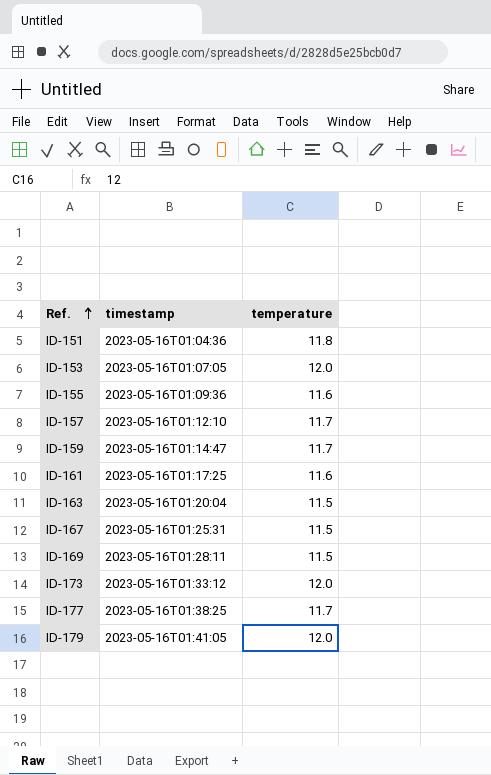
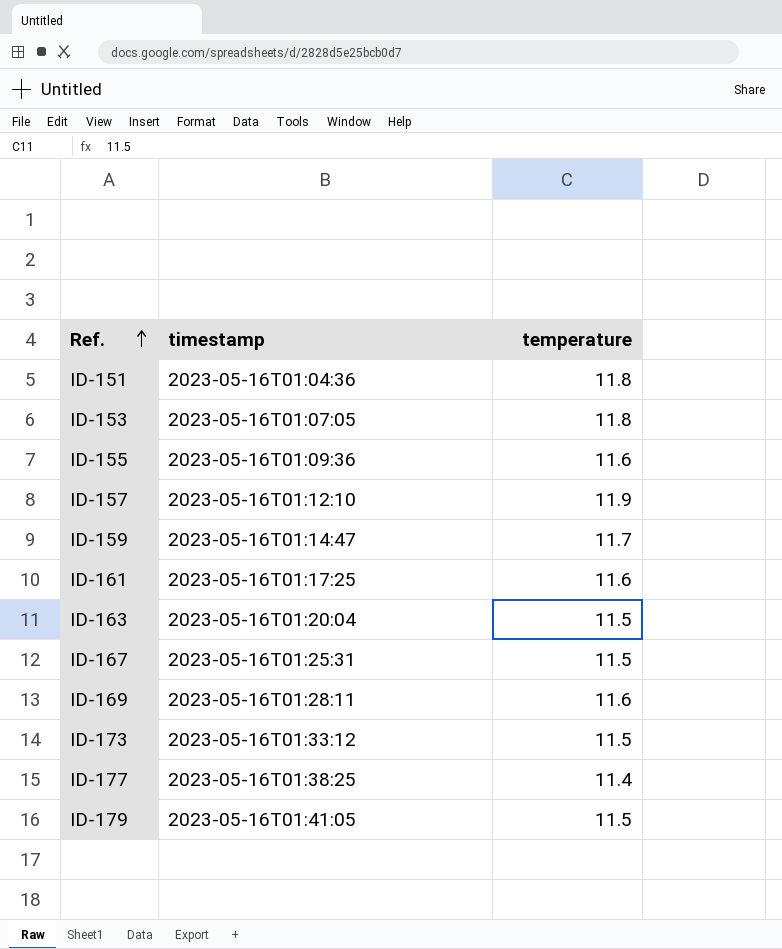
ID-153 | temperature: 12.0 -> 11.8
ID-157 | temperature: 11.7 -> 11.9
ID-169 | temperature: 11.5 -> 11.6
ID-173 | temperature: 12.0 -> 11.5
ID-177 | temperature: 11.7 -> 11.4
ID-179 | temperature: 12.0 -> 11.5

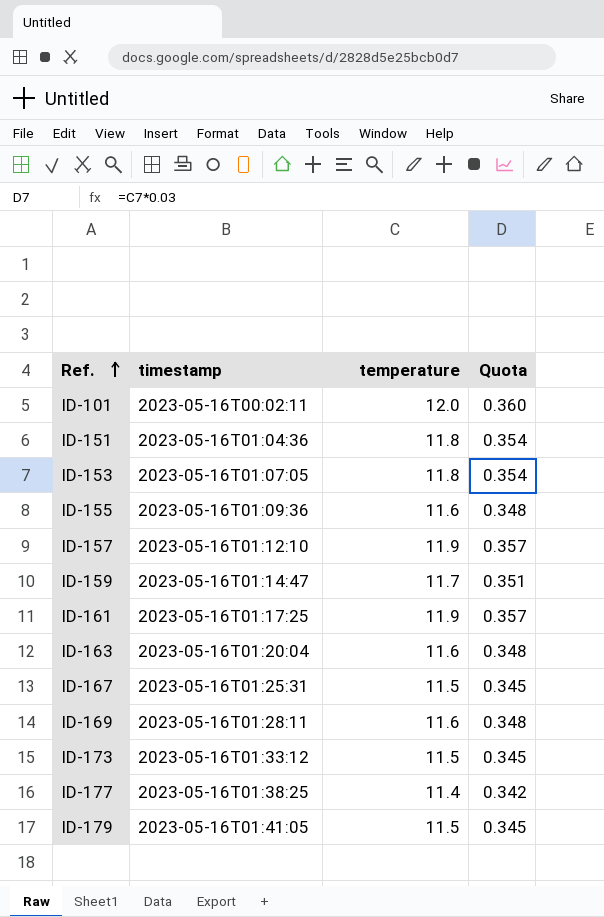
column Quota | formula: none -> [temperature] * 0.03
row ID-101: none -> 2023-05-16T00:02:11 | 12.0 | 0.360
ID-161 | temperature: 11.6 -> 11.9
ID-163 | temperature: 11.5 -> 11.6

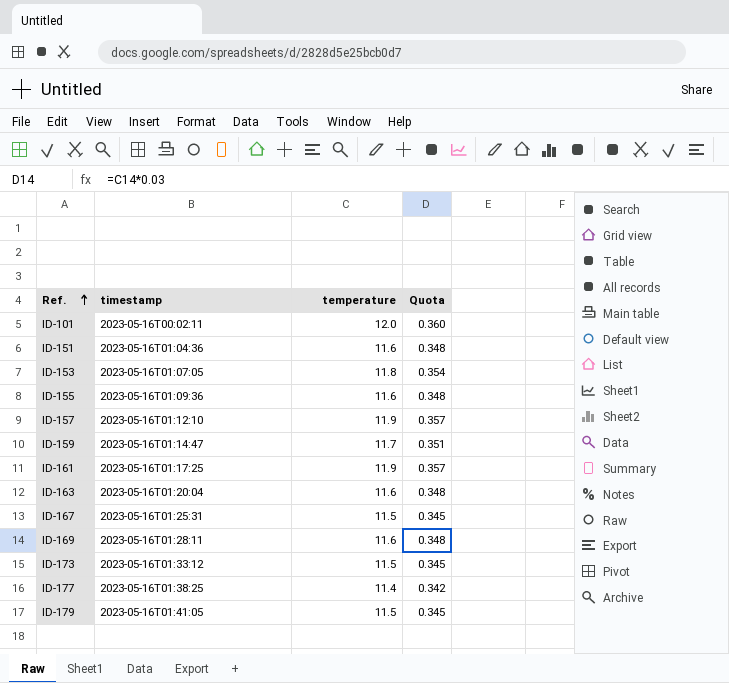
ID-151 | temperature: 11.8 -> 11.6
ID-151 | Quota: 0.354 -> 0.348

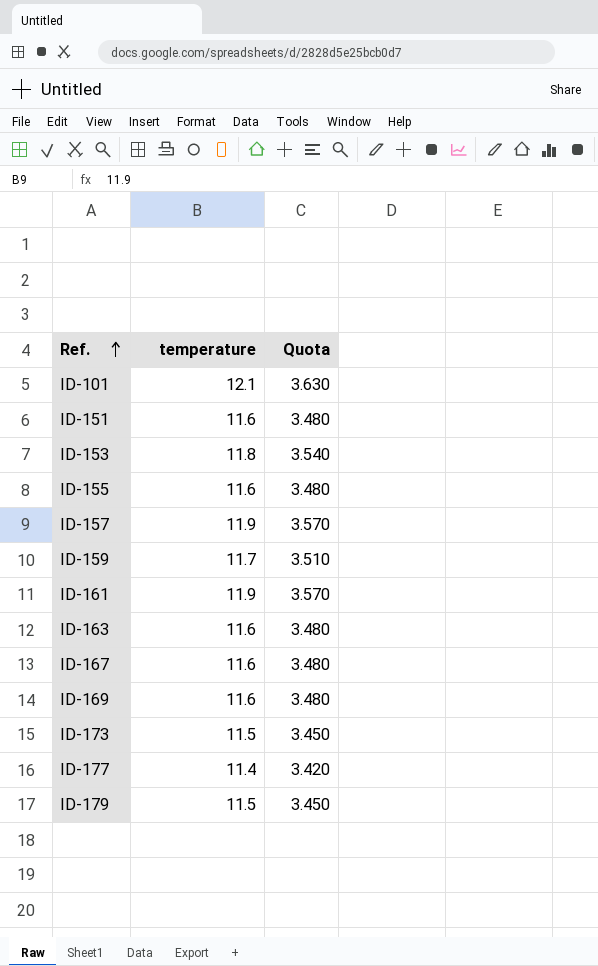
column timestamp | position: 2 -> none
column Quota | formula: [temperature] * 0.03 -> [temperature] * 0.3
ID-101 | temperature: 12.0 -> 12.1
ID-167 | temperature: 11.5 -> 11.6

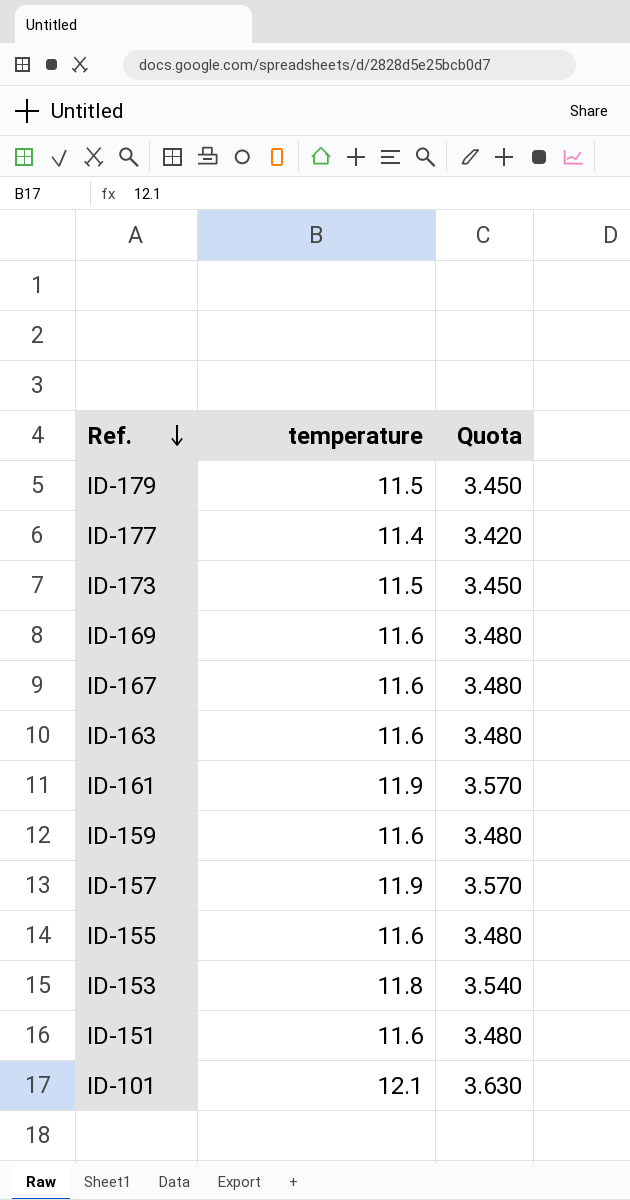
row order: Ref. ascending -> Ref. descending
ID-159 | temperature: 11.7 -> 11.6
ID-159 | Quota: 3.510 -> 3.480

